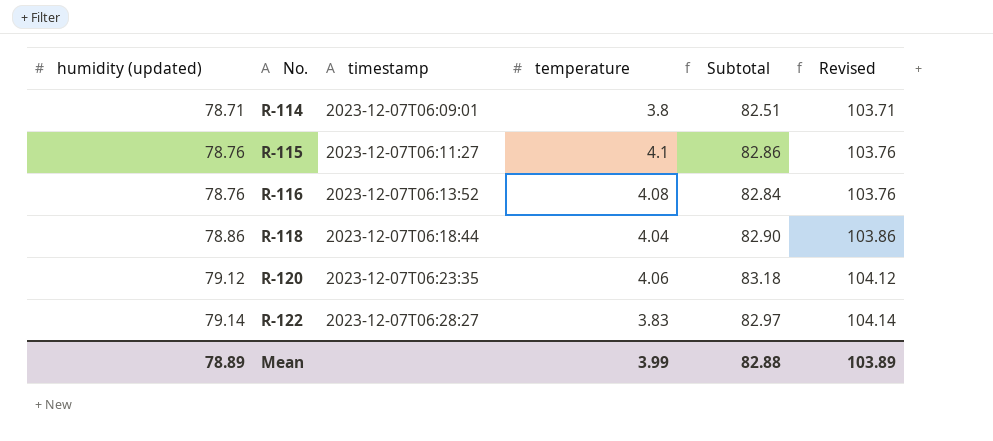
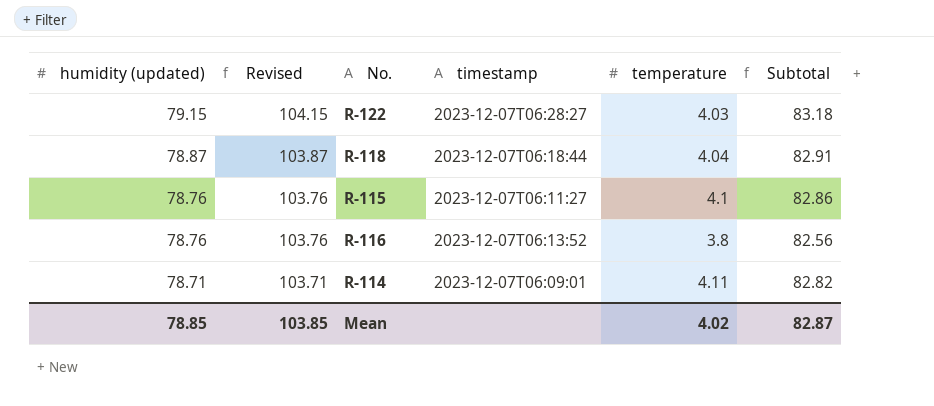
row order: humidity (updated) ascending -> humidity (updated) descending
column Revised | position: 6 -> 2
row R-120: 79.12 | 2023-12-07T06:23:35 | 4.06 | 83.18 | 104.12 -> none
R-122 | humidity (updated): 79.14 -> 79.15
R-122 | Revised: 104.14 -> 104.15
R-122 | temperature: 3.83 -> 4.03
R-122 | Subtotal: 82.97 -> 83.18
R-118 | humidity (updated): 78.86 -> 78.87
R-118 | Revised: 103.86 -> 103.87
R-118 | Subtotal: 82.90 -> 82.91
R-116 | temperature: 4.08 -> 3.8
R-116 | Subtotal: 82.84 -> 82.56
R-114 | temperature: 3.8 -> 4.11
R-114 | Subtotal: 82.51 -> 82.82
Mean | humidity (updated): 78.89 -> 78.85
Mean | Revised: 103.89 -> 103.85
Mean | temperature: 3.99 -> 4.02
Mean | Subtotal: 82.88 -> 82.87

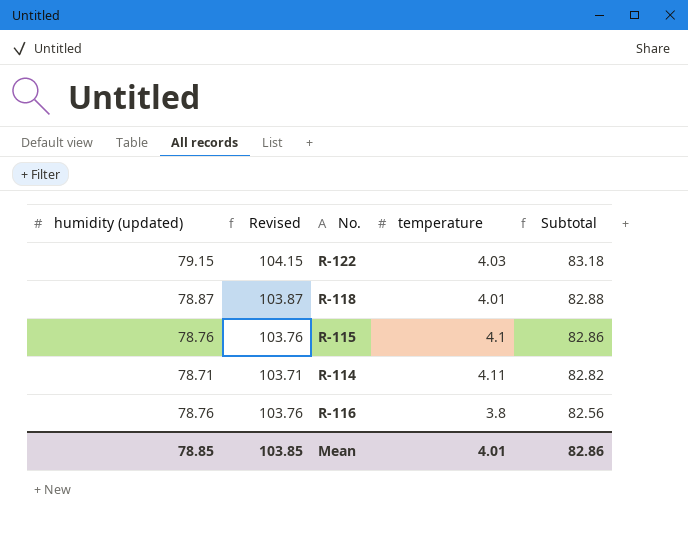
row order: humidity (updated) descending -> Subtotal descending
column timestamp | position: 4 -> none
R-118 | temperature: 4.04 -> 4.01
R-118 | Subtotal: 82.91 -> 82.88
Mean | temperature: 4.02 -> 4.01
Mean | Subtotal: 82.87 -> 82.86

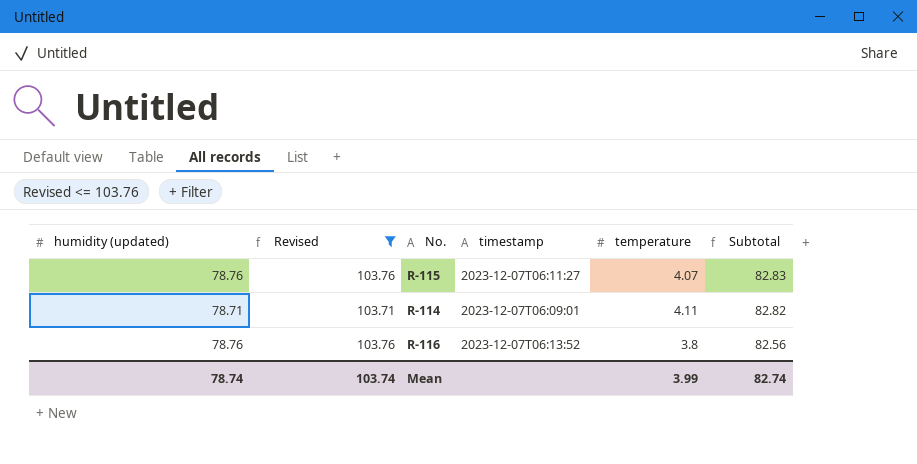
filter: none -> Revised <= 103.76
column timestamp | position: none -> 4
R-115 | temperature: 4.1 -> 4.07
R-115 | Subtotal: 82.86 -> 82.83
Mean | humidity (updated): 78.85 -> 78.74
Mean | Revised: 103.85 -> 103.74
Mean | temperature: 4.01 -> 3.99
Mean | Subtotal: 82.86 -> 82.74

